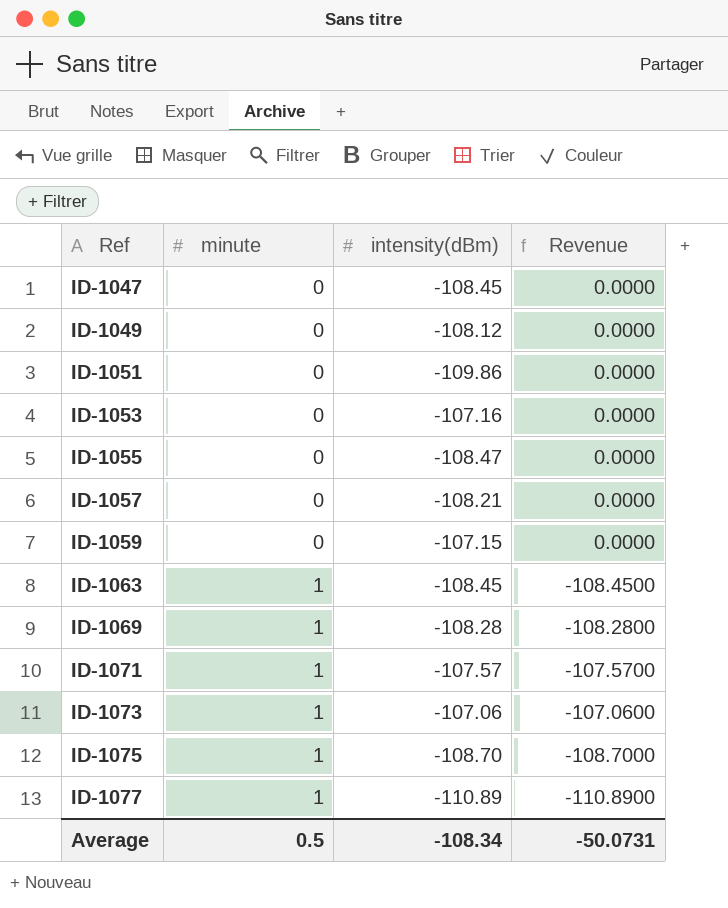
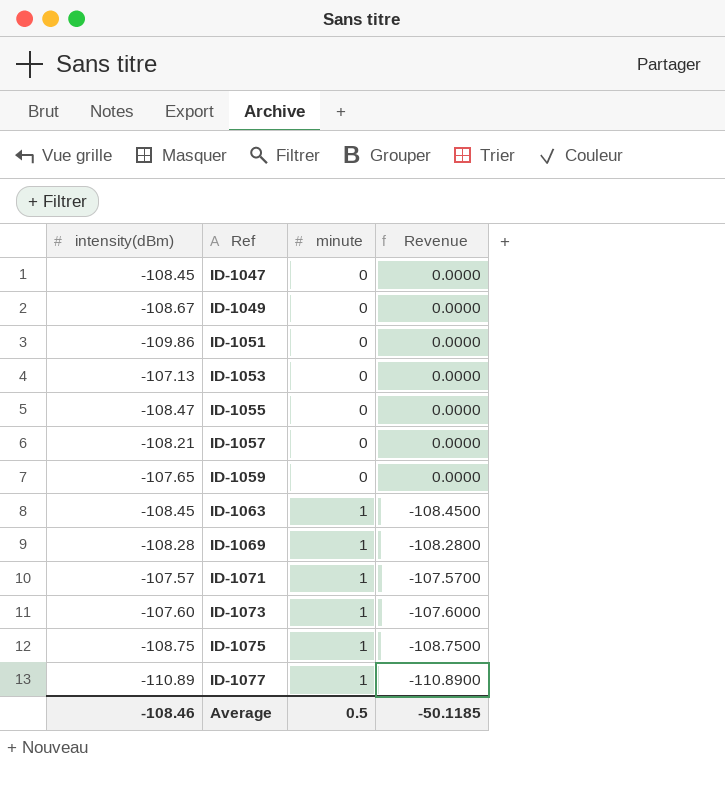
column intensity(dBm) | position: 3 -> 1
ID-1049 | intensity(dBm): -108.12 -> -108.67
ID-1053 | intensity(dBm): -107.16 -> -107.13
ID-1059 | intensity(dBm): -107.15 -> -107.65
ID-1073 | intensity(dBm): -107.06 -> -107.60
ID-1073 | Revenue: -107.0600 -> -107.6000
ID-1075 | intensity(dBm): -108.70 -> -108.75
ID-1075 | Revenue: -108.7000 -> -108.7500
Average | intensity(dBm): -108.34 -> -108.46
Average | Revenue: -50.0731 -> -50.1185

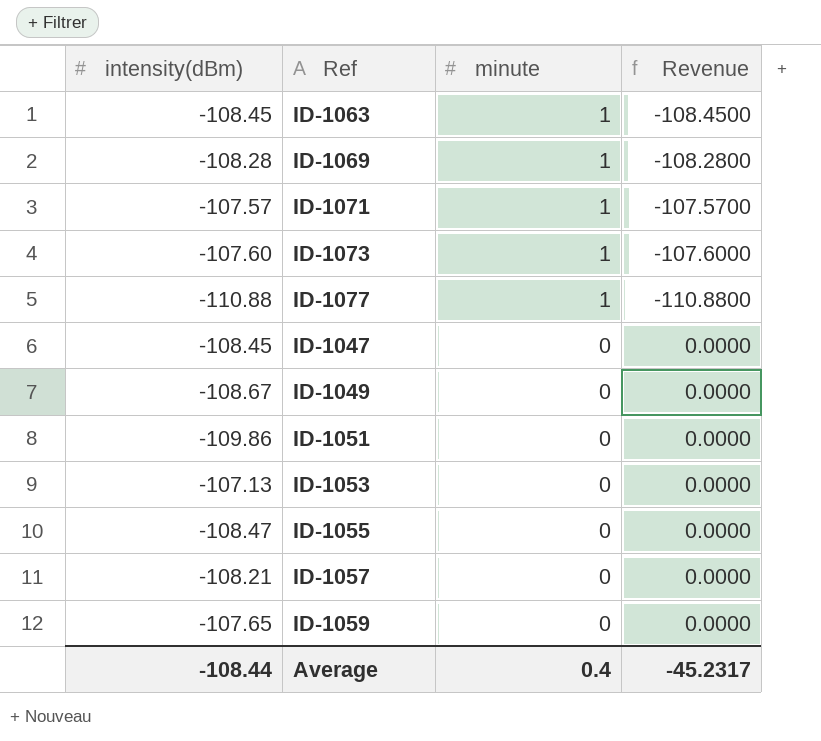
row order: Ref ascending -> minute descending
row ID-1075: -108.75 | 1 | -108.7500 -> none
ID-1077 | intensity(dBm): -110.89 -> -110.88
ID-1077 | Revenue: -110.8900 -> -110.8800
Average | intensity(dBm): -108.46 -> -108.44
Average | minute: 0.5 -> 0.4
Average | Revenue: -50.1185 -> -45.2317

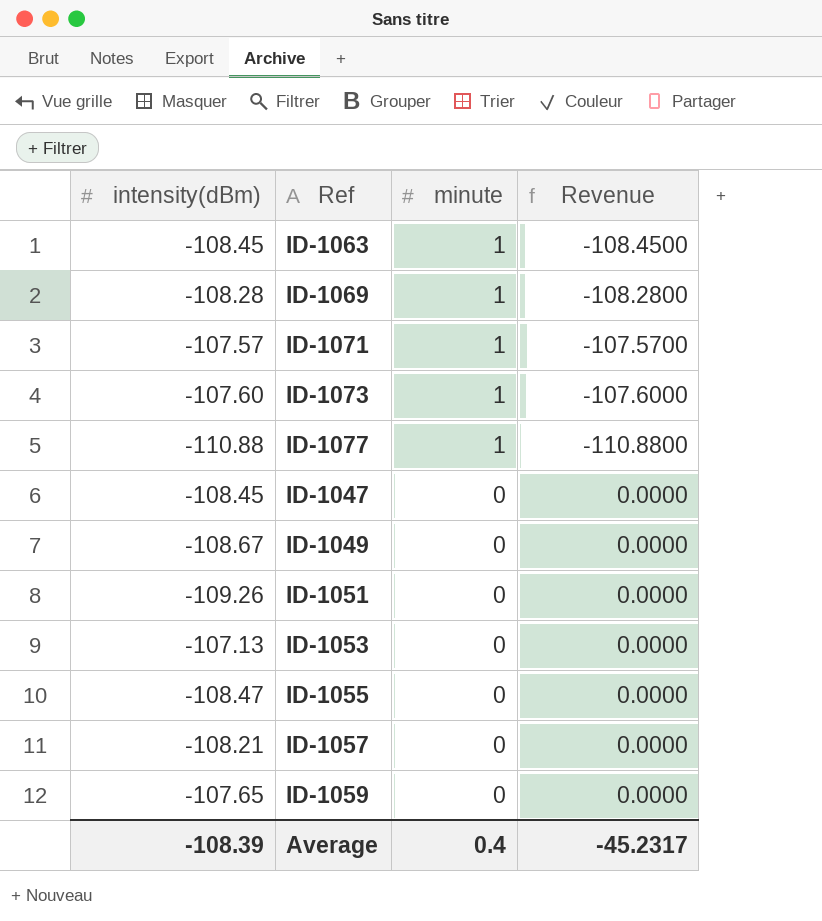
ID-1051 | intensity(dBm): -109.86 -> -109.26
Average | intensity(dBm): -108.44 -> -108.39

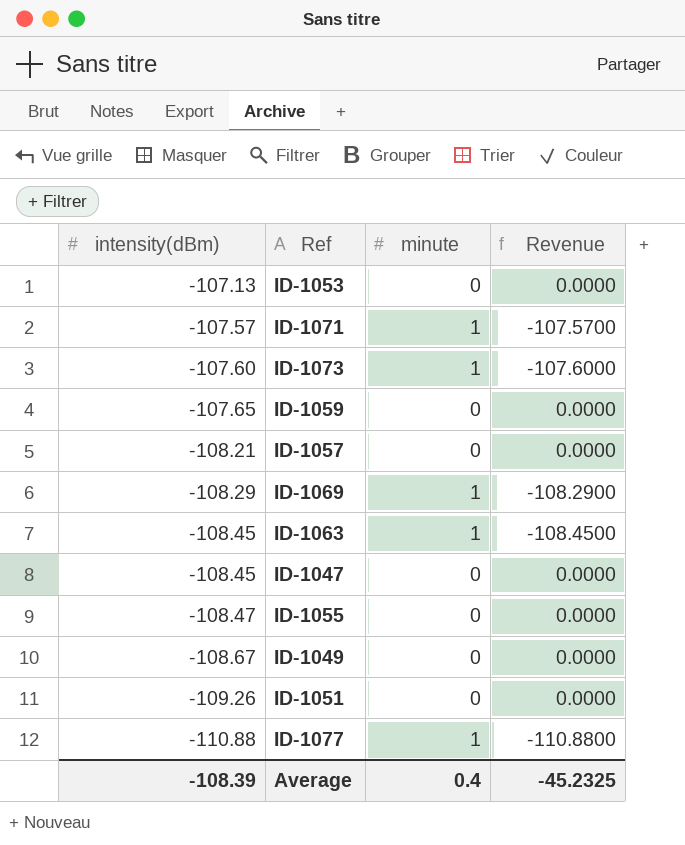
row order: minute descending -> intensity(dBm) descending
ID-1069 | intensity(dBm): -108.28 -> -108.29
ID-1069 | Revenue: -108.2800 -> -108.2900
Average | Revenue: -45.2317 -> -45.2325

